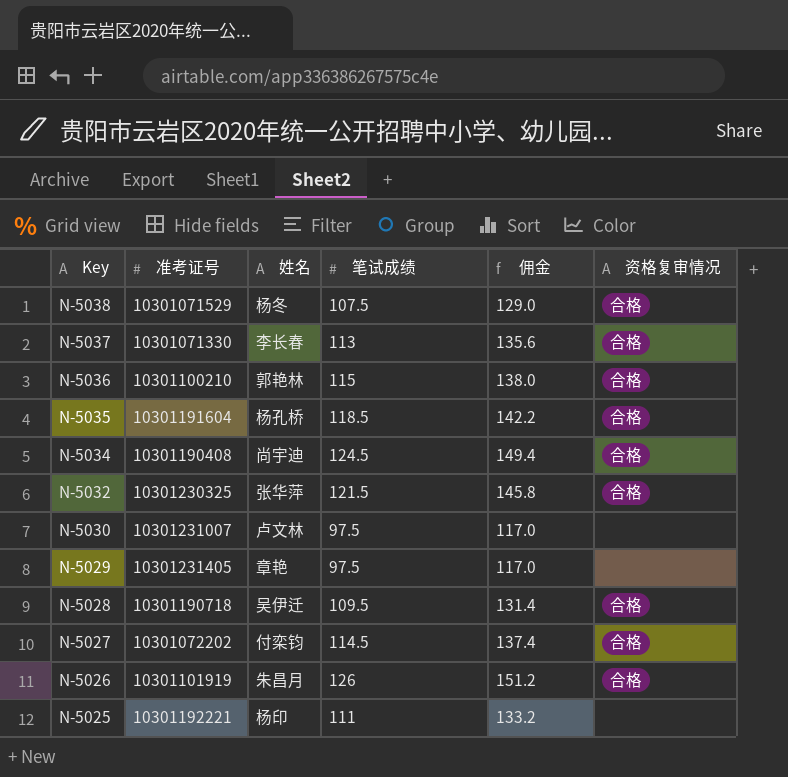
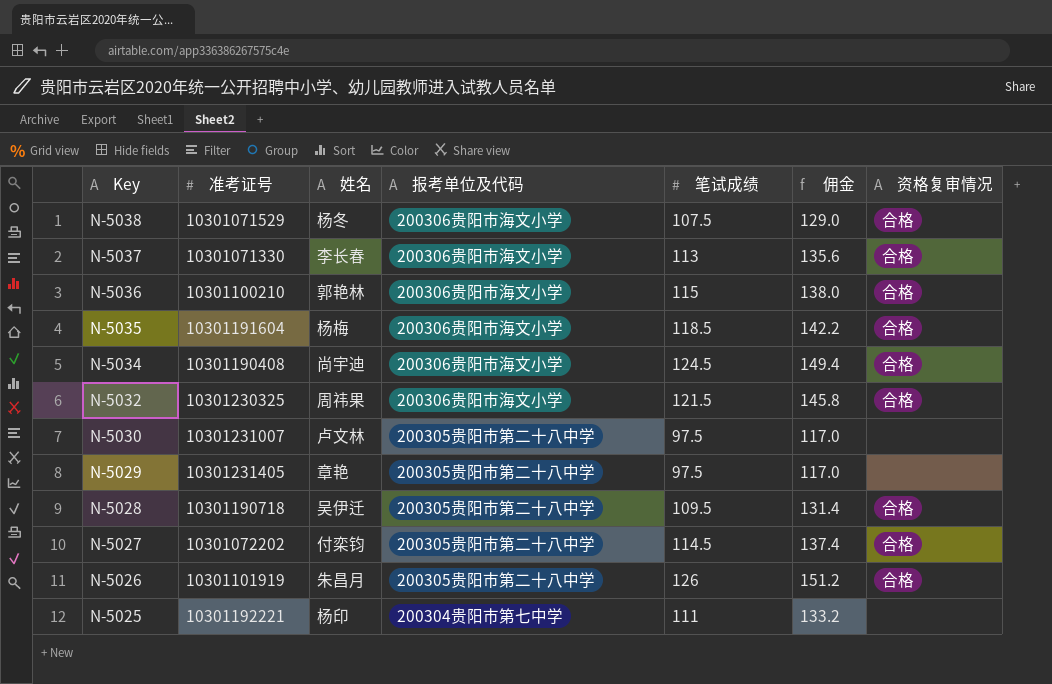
column 报考单位及代码 | position: none -> 4
N-5035 | 姓名: 杨孔桥 -> 杨梅
N-5032 | 姓名: 张华萍 -> 周祎果

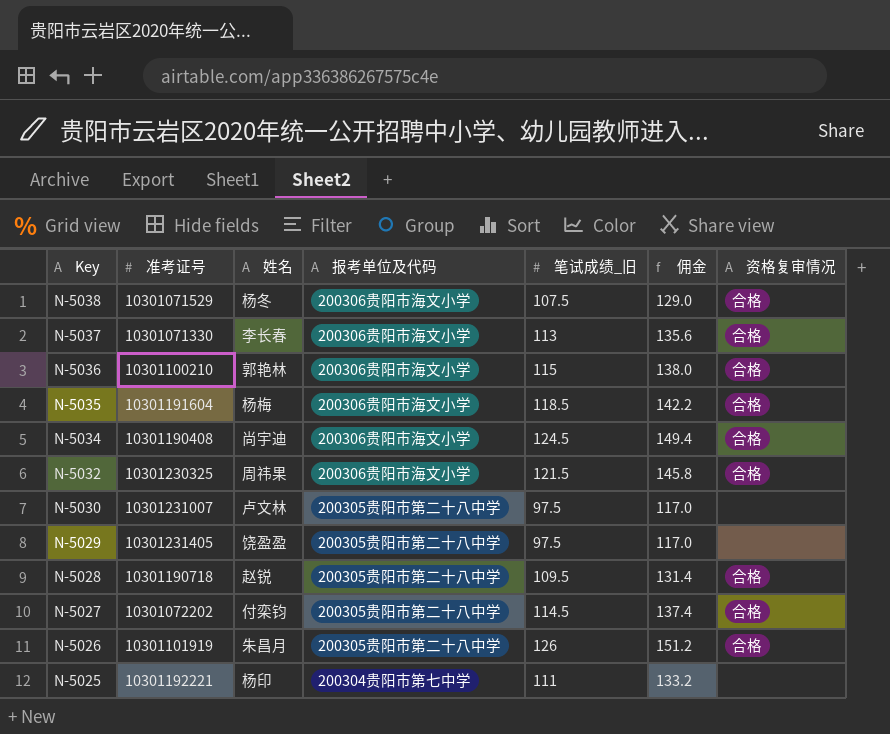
column name: 笔试成绩 -> 笔试成绩_旧
N-5029 | 姓名: 章艳 -> 饶盈盈
N-5028 | 姓名: 吴伊迁 -> 赵锐

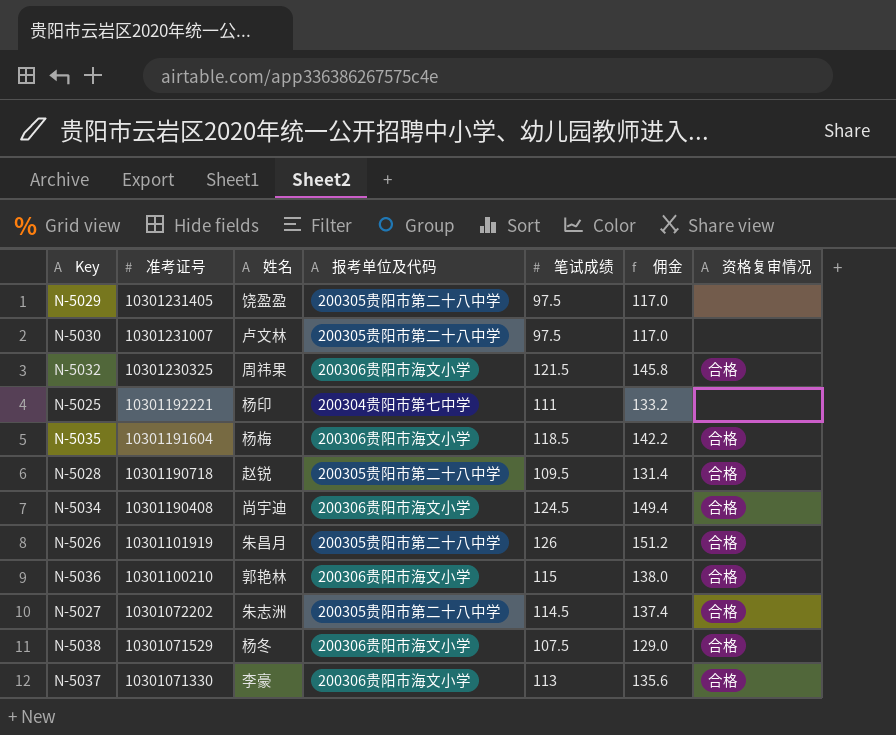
row order: Key descending -> 准考证号 descending
column name: 笔试成绩_旧 -> 笔试成绩
N-5027 | 姓名: 付栾钧 -> 朱志洲
N-5037 | 姓名: 李长春 -> 李豪

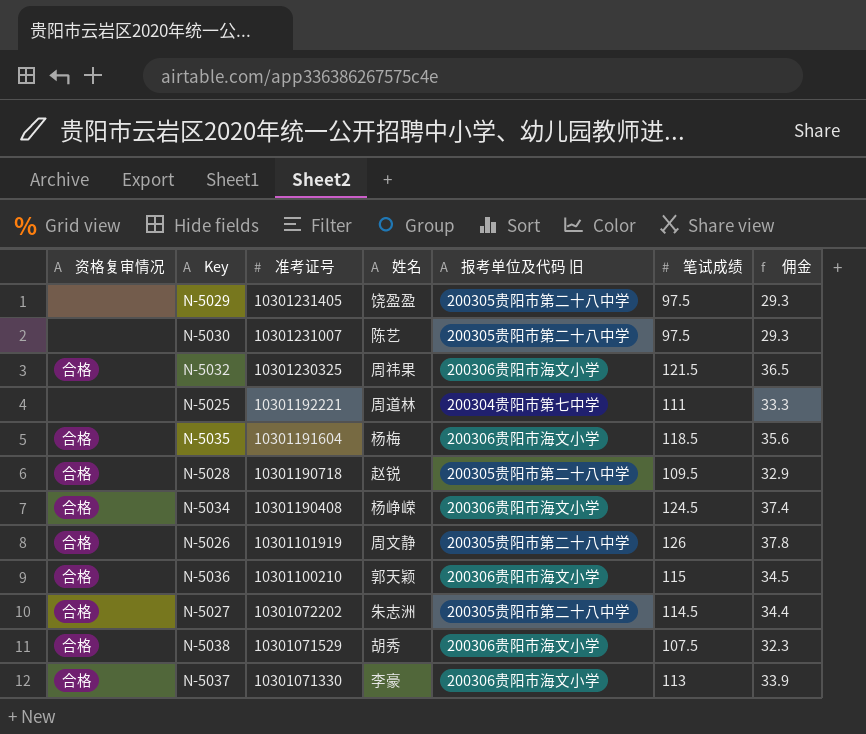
column 资格复审情况 | position: 7 -> 1
column name: 报考单位及代码 -> 报考单位及代码 旧
column 佣金 | formula: [笔试成绩] * 1.2 -> [笔试成绩] * 0.3
N-5030 | 姓名: 卢文林 -> 陈艺
N-5025 | 姓名: 杨印 -> 周道林
N-5034 | 姓名: 尚宇迪 -> 杨峥嵘
N-5026 | 姓名: 朱昌月 -> 周文静
N-5036 | 姓名: 郭艳林 -> 郭天颖
N-5038 | 姓名: 杨冬 -> 胡秀

